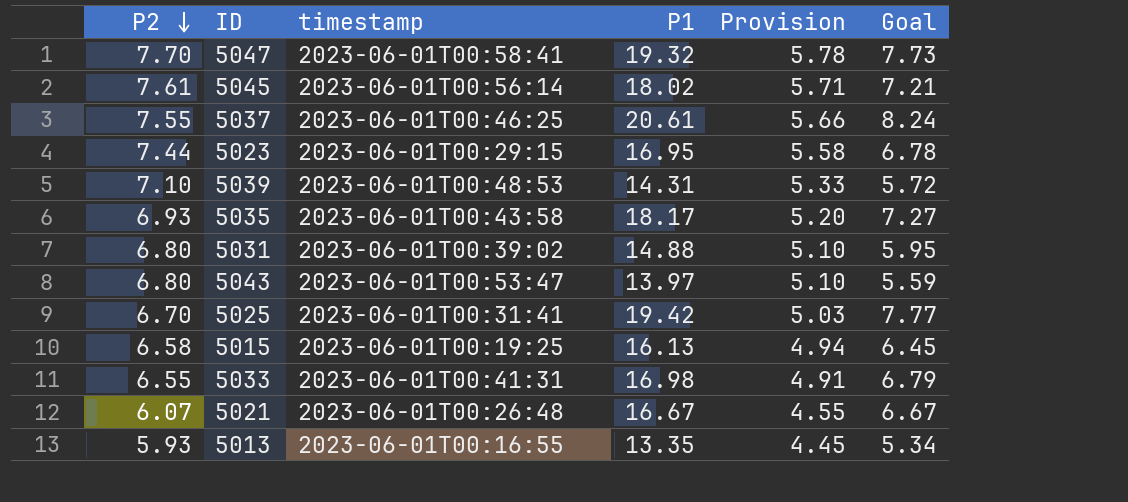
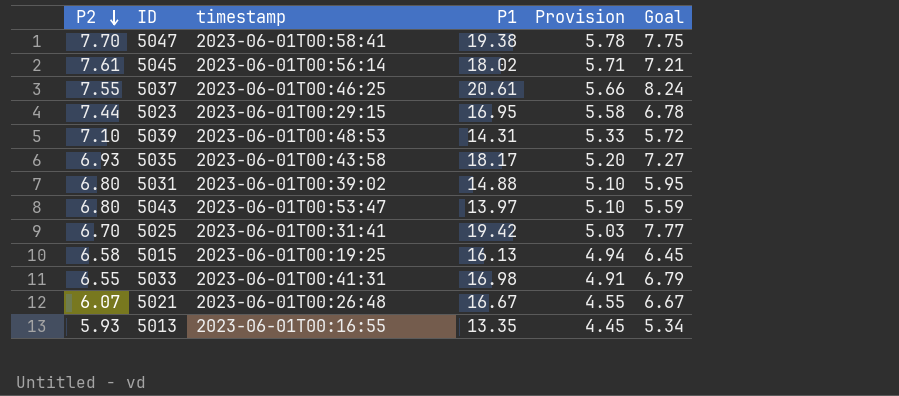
5047 | P1: 19.32 -> 19.38
5047 | Goal: 7.73 -> 7.75

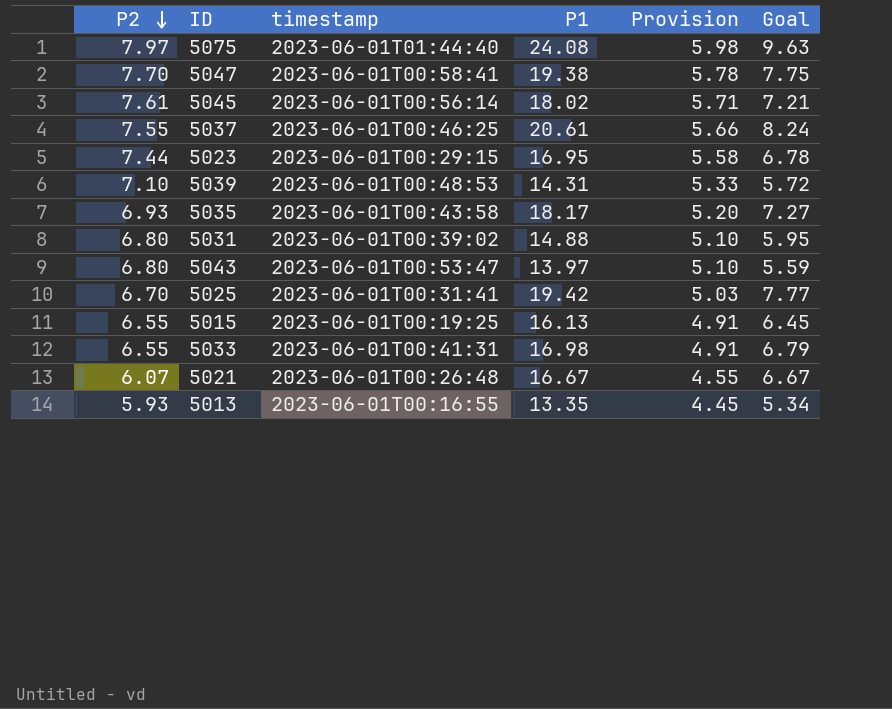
row 5075: none -> 7.97 | 2023-06-01T01:44:40 | 24.08 | 5.98 | 9.63
5015 | P2: 6.58 -> 6.55
5015 | Provision: 4.94 -> 4.91

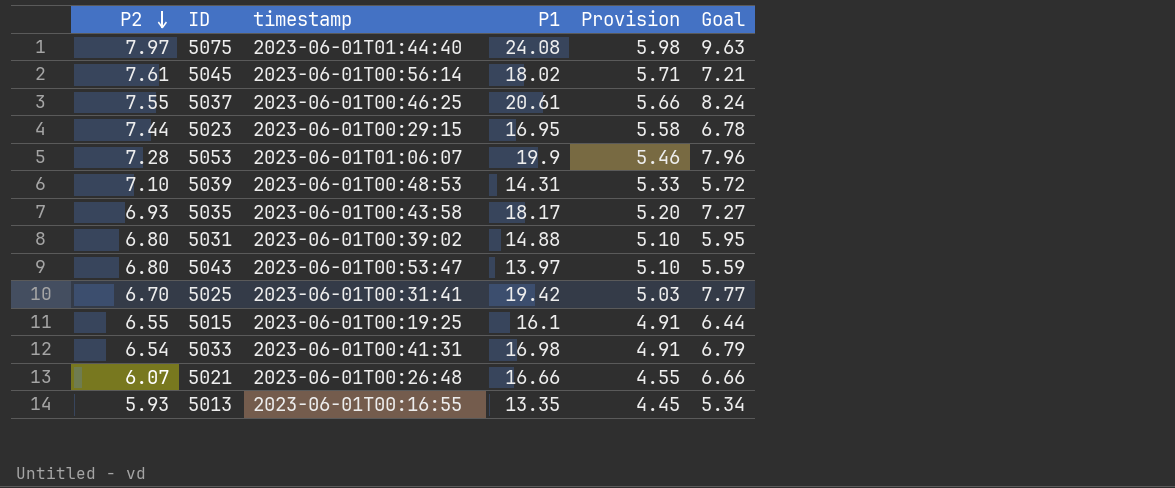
row 5047: 7.70 | 2023-06-01T00:58:41 | 19.38 | 5.78 | 7.75 -> none
row 5053: none -> 7.28 | 2023-06-01T01:06:07 | 19.9 | 5.46 | 7.96
5015 | P1: 16.13 -> 16.1
5015 | Goal: 6.45 -> 6.44
5033 | P2: 6.55 -> 6.54
5021 | P1: 16.67 -> 16.66
5021 | Goal: 6.67 -> 6.66

